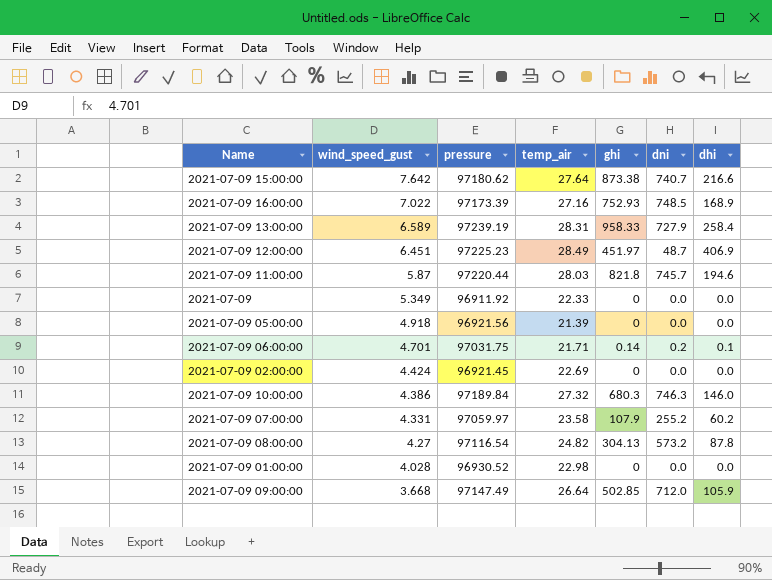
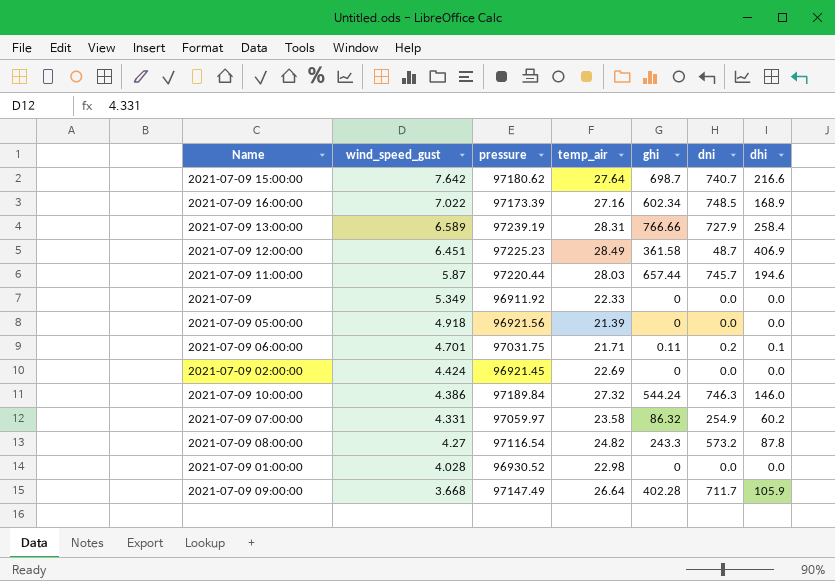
2021-07-09 15:00:00 | ghi: 873.38 -> 698.7
2021-07-09 16:00:00 | ghi: 752.93 -> 602.34
2021-07-09 13:00:00 | ghi: 958.33 -> 766.66
2021-07-09 12:00:00 | ghi: 451.97 -> 361.58
2021-07-09 11:00:00 | ghi: 821.8 -> 657.44
2021-07-09 06:00:00 | ghi: 0.14 -> 0.11
2021-07-09 10:00:00 | ghi: 680.3 -> 544.24
2021-07-09 07:00:00 | ghi: 107.9 -> 86.32
2021-07-09 07:00:00 | dni: 255.2 -> 254.9
2021-07-09 08:00:00 | ghi: 304.13 -> 243.3
2021-07-09 09:00:00 | ghi: 502.85 -> 402.28
2021-07-09 09:00:00 | dni: 712.0 -> 711.7

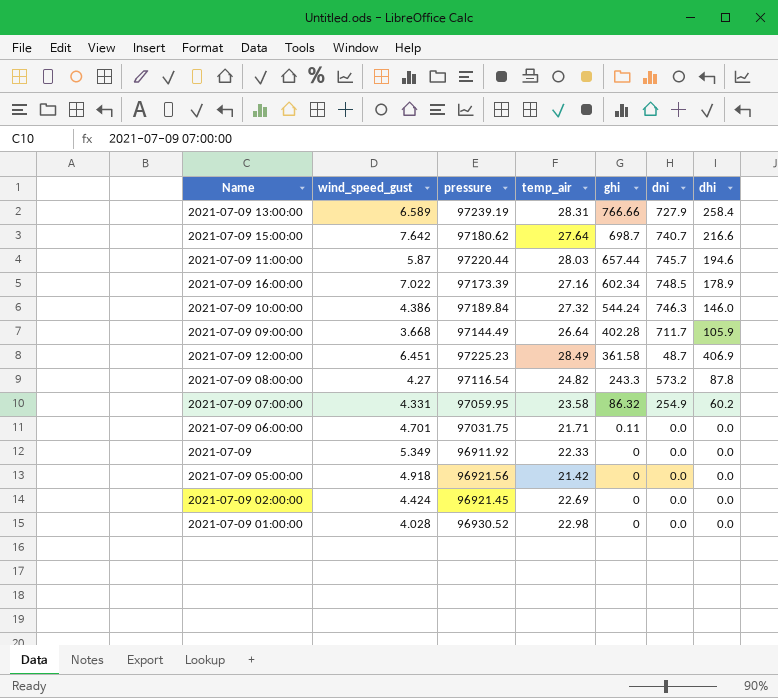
row order: wind_speed_gust descending -> ghi descending
2021-07-09 16:00:00 | dhi: 168.9 -> 178.9
2021-07-09 09:00:00 | pressure: 97147.49 -> 97144.49
2021-07-09 07:00:00 | pressure: 97059.97 -> 97059.95
2021-07-09 06:00:00 | dni: 0.2 -> 0.0
2021-07-09 06:00:00 | dhi: 0.1 -> 0.0
2021-07-09 05:00:00 | temp_air: 21.39 -> 21.42

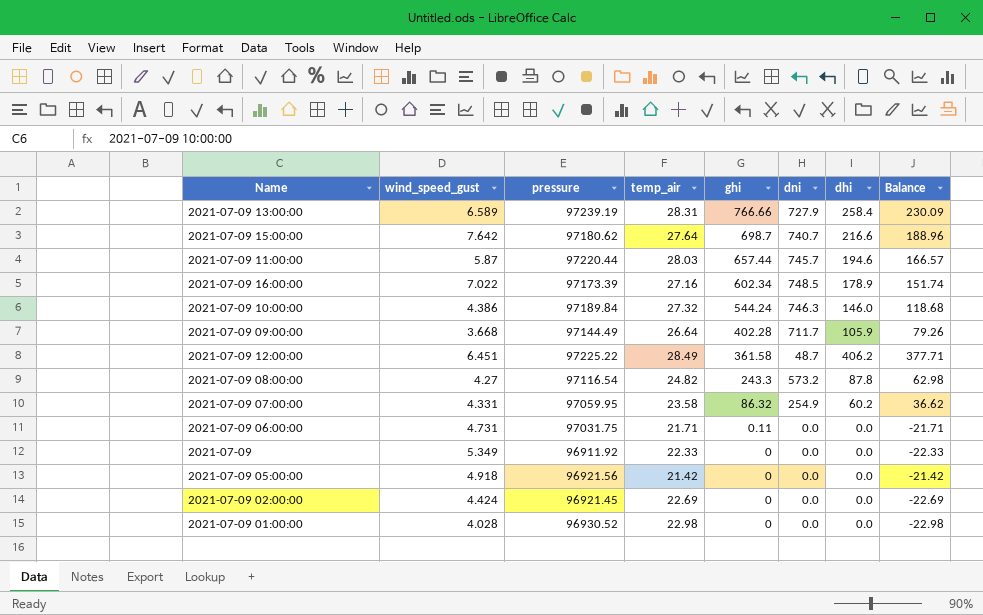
column Balance | formula: none -> [dhi] - [temp_air]
2021-07-09 12:00:00 | pressure: 97225.23 -> 97225.22
2021-07-09 12:00:00 | dhi: 406.9 -> 406.2
2021-07-09 06:00:00 | wind_speed_gust: 4.701 -> 4.731

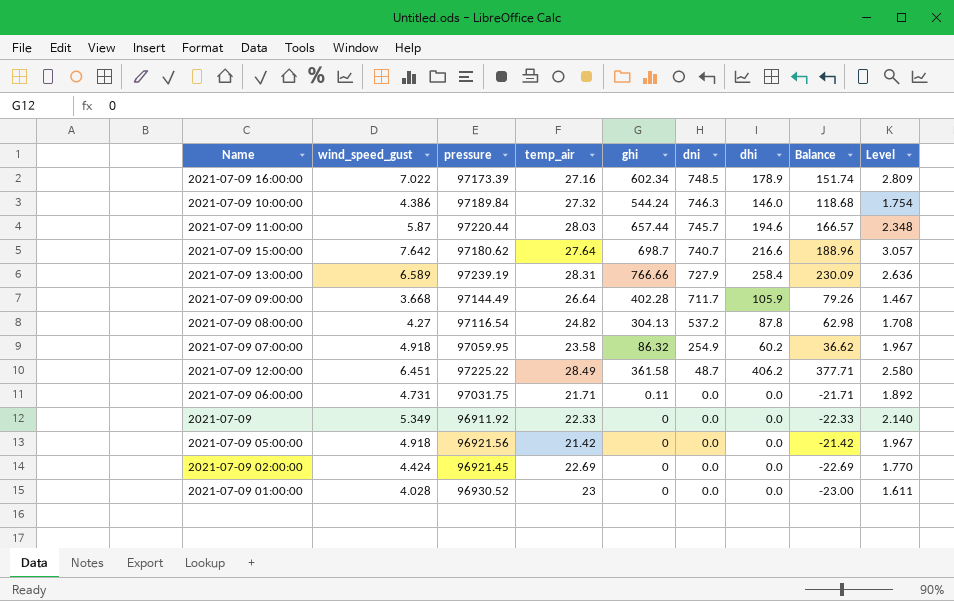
row order: ghi descending -> dni descending
column Level | formula: none -> [wind_speed_gust] * 0.4
2021-07-09 08:00:00 | ghi: 243.3 -> 304.13
2021-07-09 08:00:00 | dni: 573.2 -> 537.2
2021-07-09 07:00:00 | wind_speed_gust: 4.331 -> 4.918
2021-07-09 01:00:00 | temp_air: 22.98 -> 23
2021-07-09 01:00:00 | Balance: -22.98 -> -23.00

